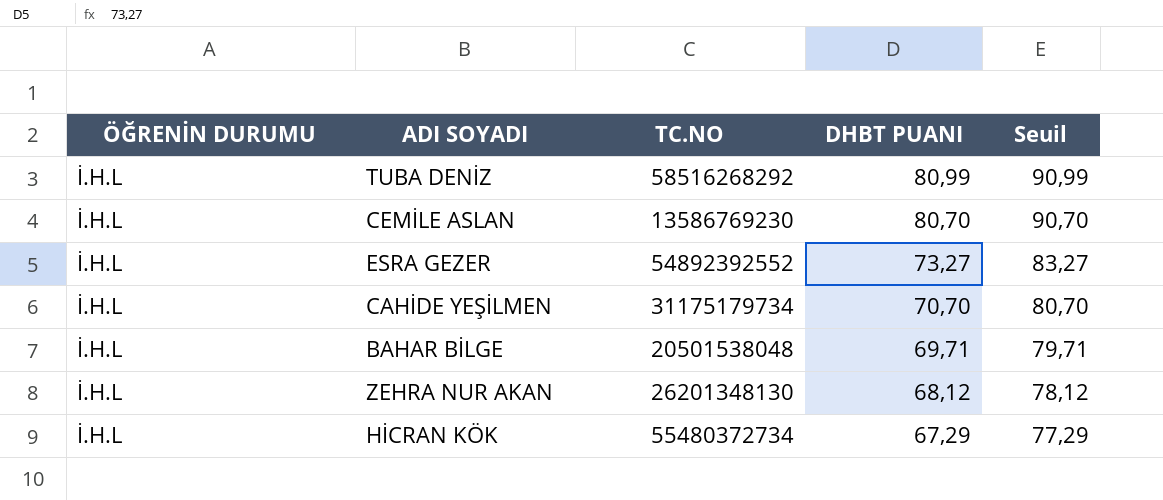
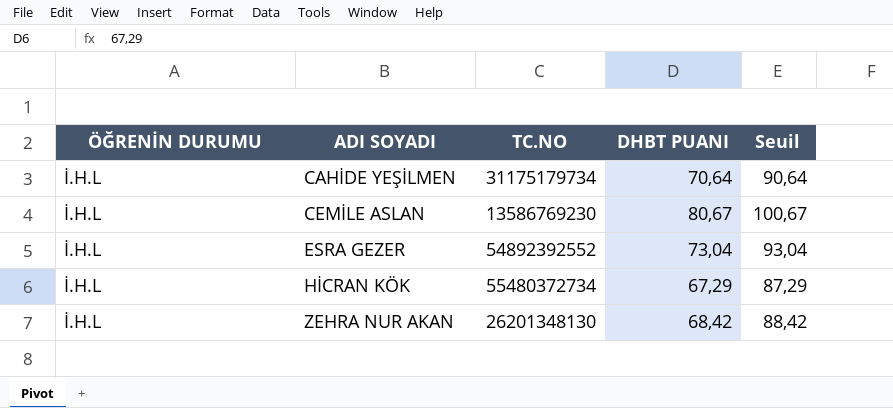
row order: DHBT PUANI descending -> ADI SOYADI ascending
column Seuil | formula: [DHBT PUANI] + 10 -> [DHBT PUANI] + 20
row TUBA DENİZ: İ.H.L | 58516268292 | 80,99 | 90,99 -> none
row BAHAR BİLGE: İ.H.L | 20501538048 | 69,71 | 79,71 -> none
CAHİDE YEŞİLMEN | DHBT PUANI: 70,70 -> 70,64
CEMİLE ASLAN | DHBT PUANI: 80,70 -> 80,67
ESRA GEZER | DHBT PUANI: 73,27 -> 73,04
ZEHRA NUR AKAN | DHBT PUANI: 68,12 -> 68,42

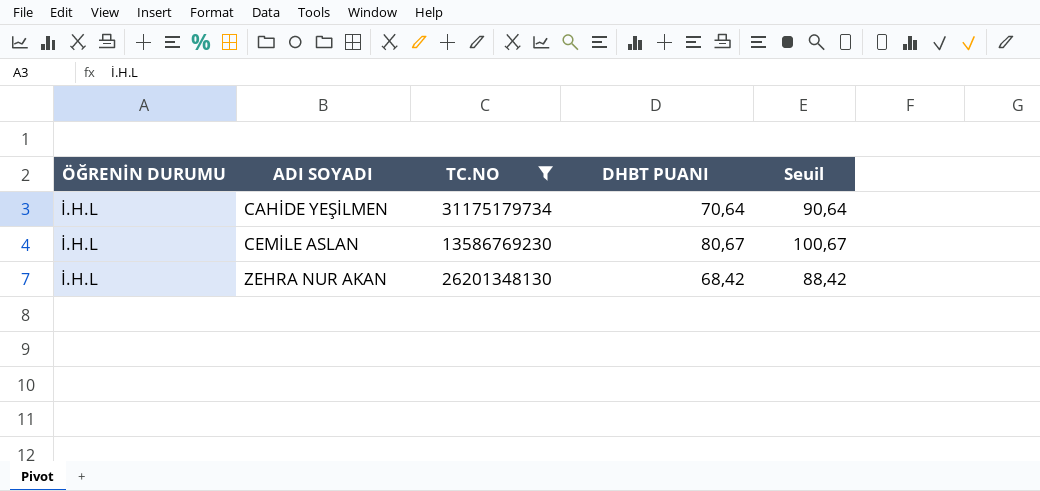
filter: none -> TC.NO <= 31175179734

